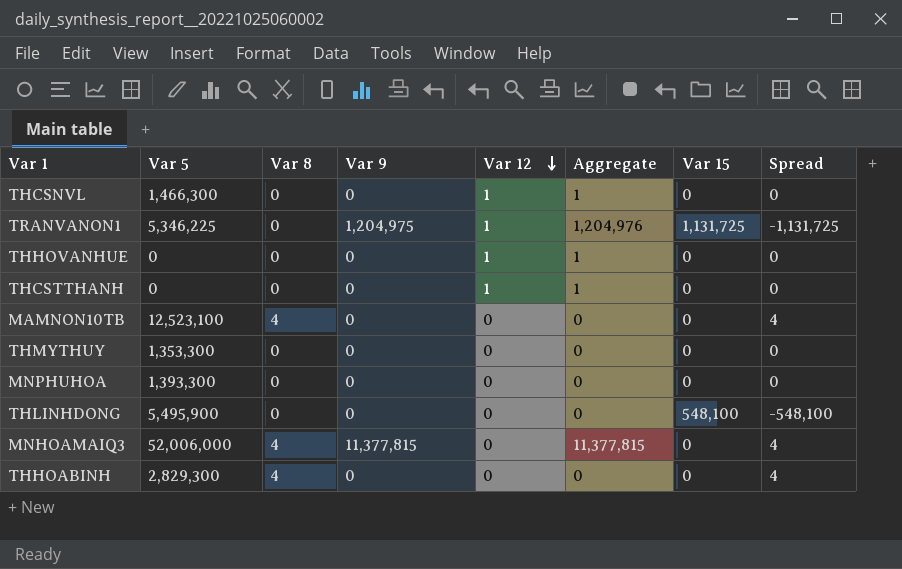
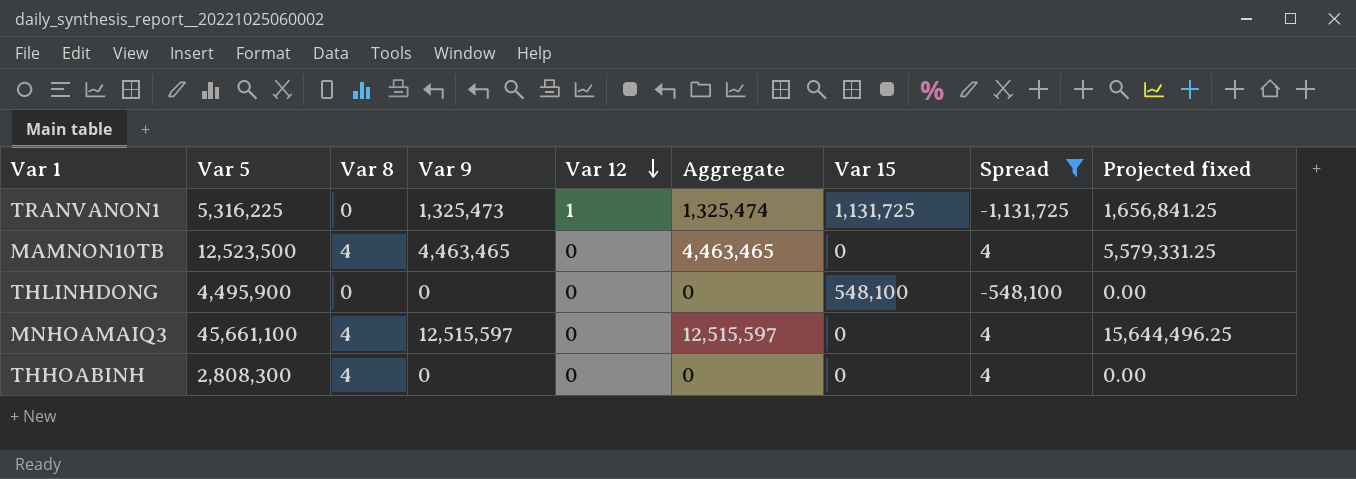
filter: none -> Spread != 0
column Projected fixed | formula: none -> [Var 9] * 1.25
TRANVANON1 | Var 5: 5,346,225 -> 5,316,225
TRANVANON1 | Var 9: 1,204,975 -> 1,325,473
TRANVANON1 | Aggregate: 1,204,976 -> 1,325,474
MAMNON10TB | Var 5: 12,523,100 -> 12,523,500
MAMNON10TB | Var 9: 0 -> 4,463,465
MAMNON10TB | Aggregate: 0 -> 4,463,465
THLINHDONG | Var 5: 5,495,900 -> 4,495,900
MNHOAMAIQ3 | Var 5: 52,006,000 -> 45,661,100
MNHOAMAIQ3 | Var 9: 11,377,815 -> 12,515,597
MNHOAMAIQ3 | Aggregate: 11,377,815 -> 12,515,597
THHOABINH | Var 5: 2,829,300 -> 2,808,300

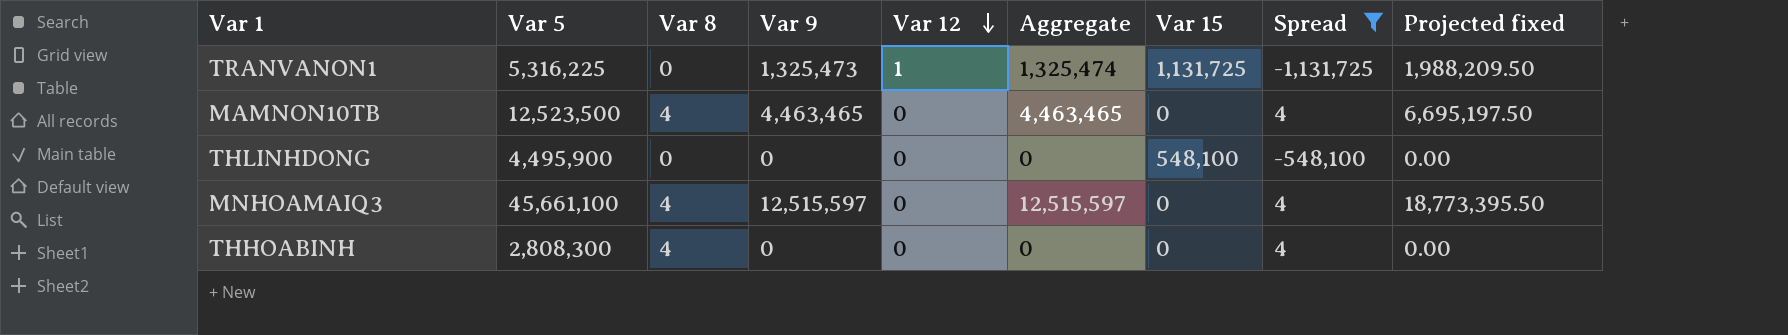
column Projected fixed | formula: [Var 9] * 1.25 -> [Var 9] * 1.5

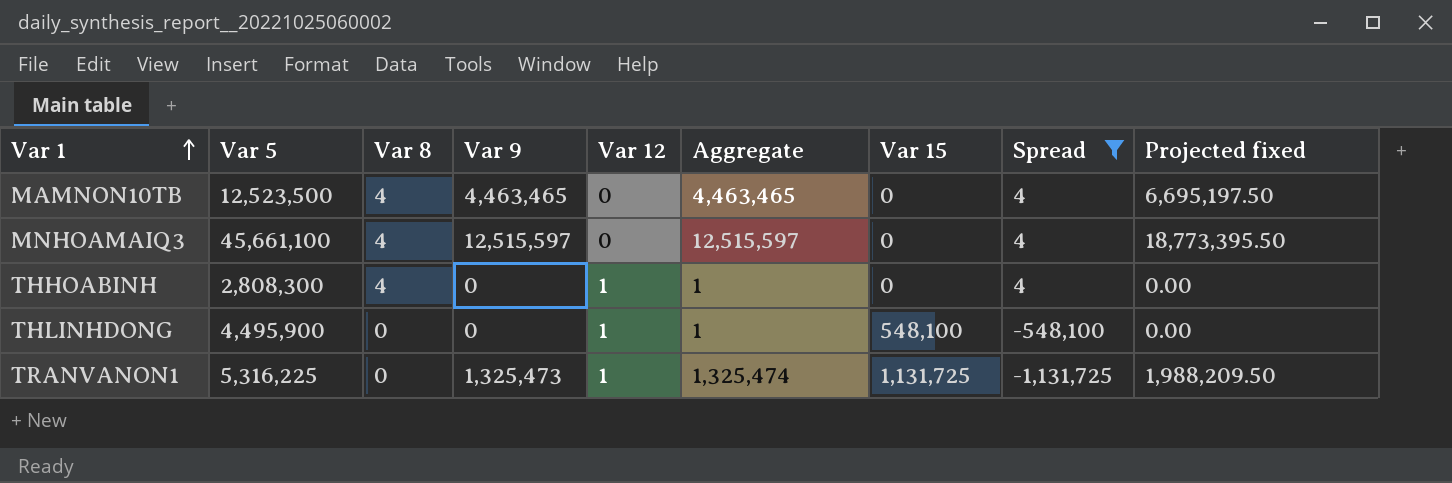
row order: Var 12 descending -> Var 1 ascending
THHOABINH | Var 12: 0 -> 1
THHOABINH | Aggregate: 0 -> 1
THLINHDONG | Var 12: 0 -> 1
THLINHDONG | Aggregate: 0 -> 1

